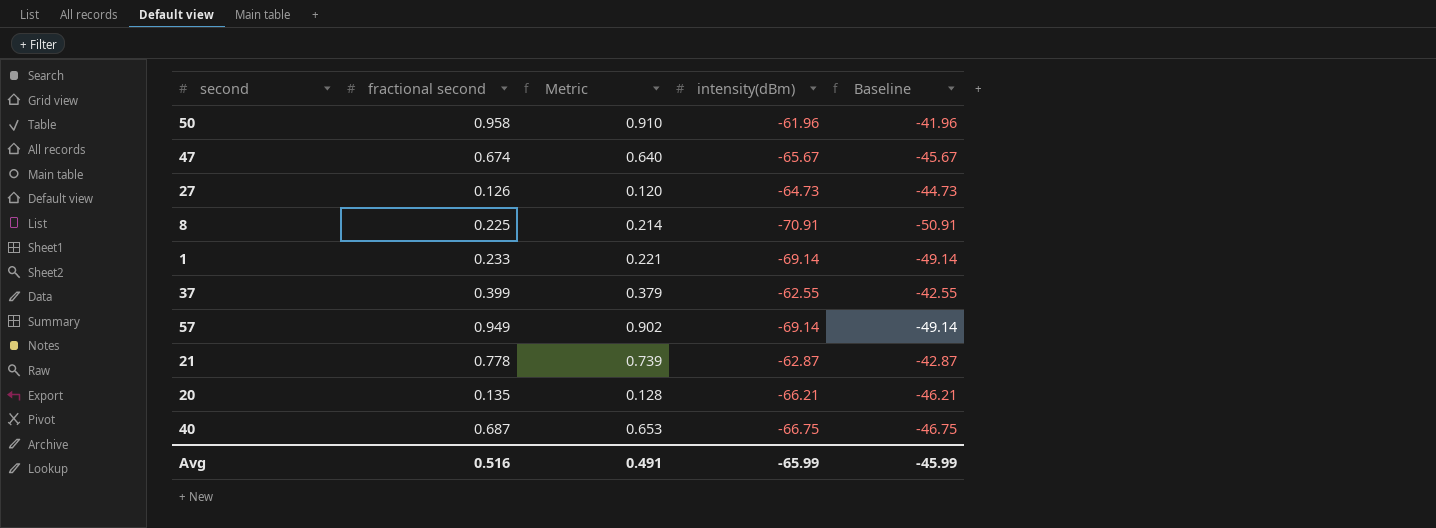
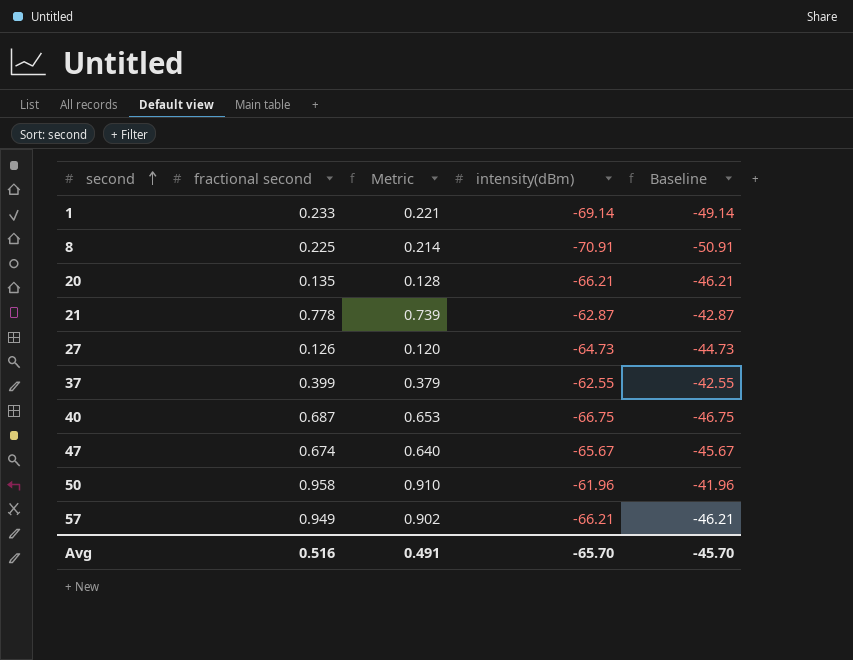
row order: none -> second ascending
57 | intensity(dBm): -69.14 -> -66.21
57 | Baseline: -49.14 -> -46.21
Avg | intensity(dBm): -65.99 -> -65.70
Avg | Baseline: -45.99 -> -45.70

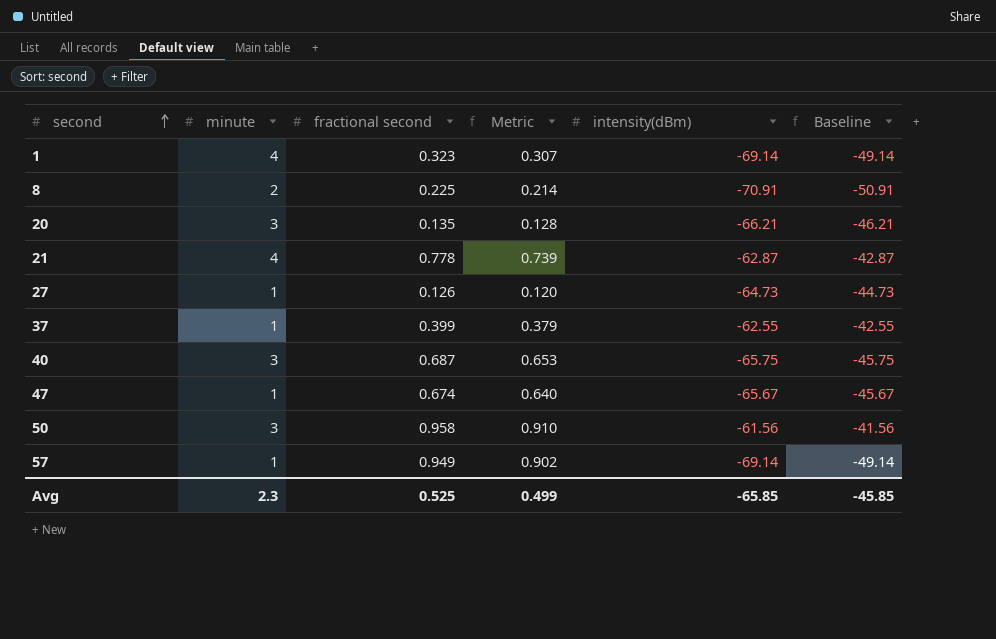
column minute | position: none -> 2
1 | fractional second: 0.233 -> 0.323
1 | Metric: 0.221 -> 0.307
40 | intensity(dBm): -66.75 -> -65.75
40 | Baseline: -46.75 -> -45.75
50 | intensity(dBm): -61.96 -> -61.56
50 | Baseline: -41.96 -> -41.56
57 | intensity(dBm): -66.21 -> -69.14
57 | Baseline: -46.21 -> -49.14
Avg | fractional second: 0.516 -> 0.525
Avg | Metric: 0.491 -> 0.499
Avg | intensity(dBm): -65.70 -> -65.85
Avg | Baseline: -45.70 -> -45.85

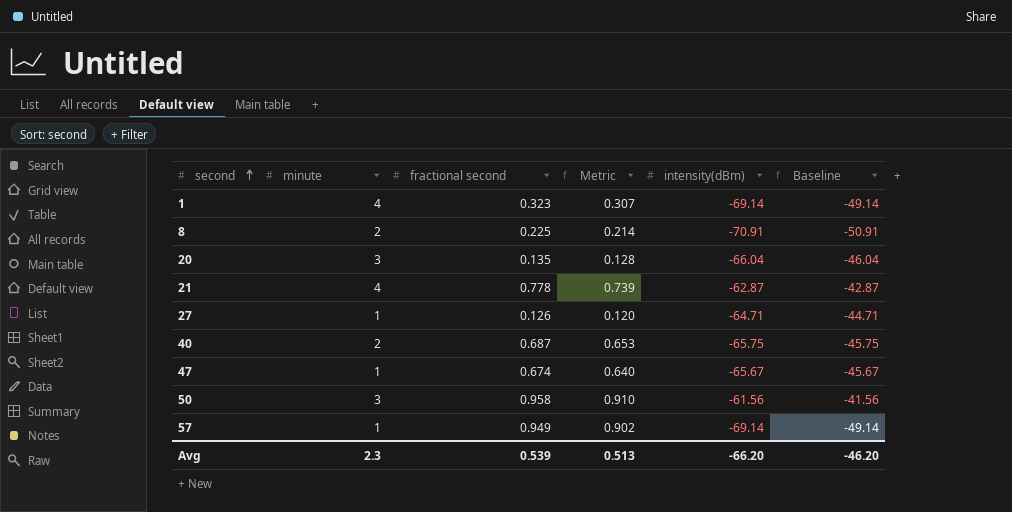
row 37: 1 | 0.399 | 0.379 | -62.55 | -42.55 -> none
20 | intensity(dBm): -66.21 -> -66.04
20 | Baseline: -46.21 -> -46.04
27 | intensity(dBm): -64.73 -> -64.71
27 | Baseline: -44.73 -> -44.71
40 | minute: 3 -> 2
Avg | fractional second: 0.525 -> 0.539
Avg | Metric: 0.499 -> 0.513
Avg | intensity(dBm): -65.85 -> -66.20
Avg | Baseline: -45.85 -> -46.20

